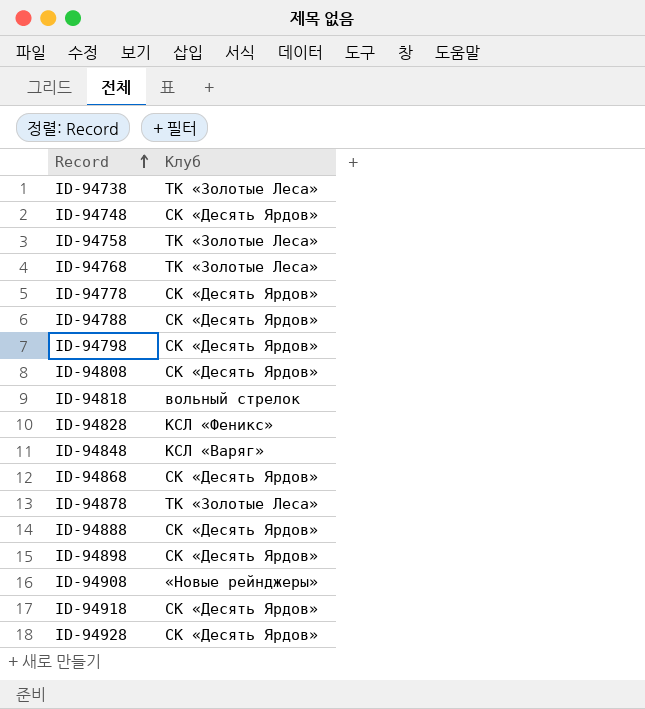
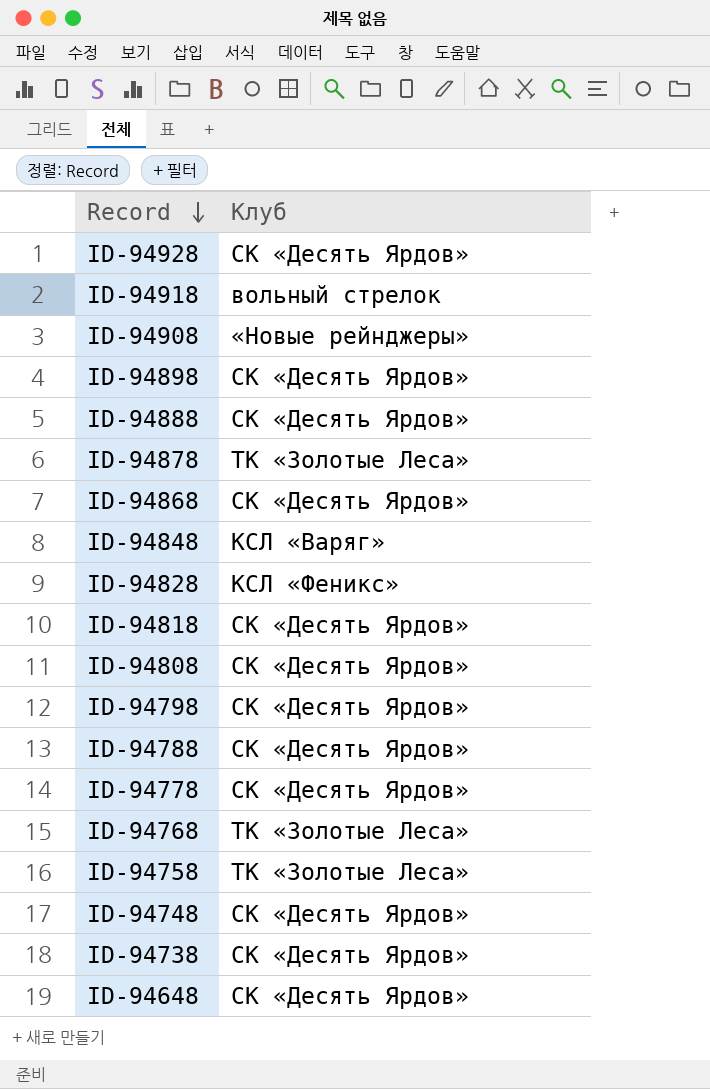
row order: Record ascending -> Record descending
ID-94918 | Клуб: СК «Десять Ярдов» -> вольный стрелок
ID-94818 | Клуб: вольный стрелок -> СК «Десять Ярдов»
ID-94738 | Клуб: ТК «Золотые Леса» -> СК «Десять Ярдов»
row ID-94648: none -> СК «Десять Ярдов»

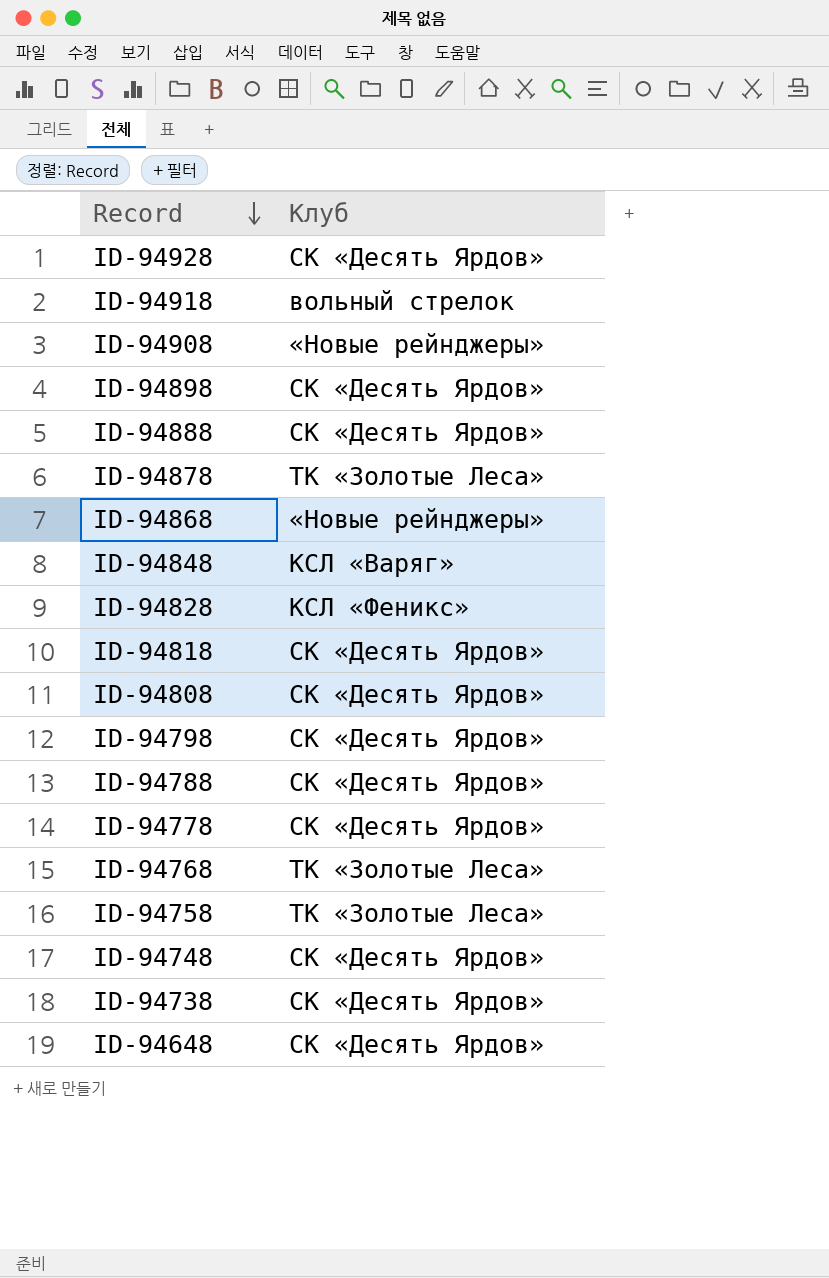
ID-94868 | Клуб: СК «Десять Ярдов» -> «Новые рейнджеры»

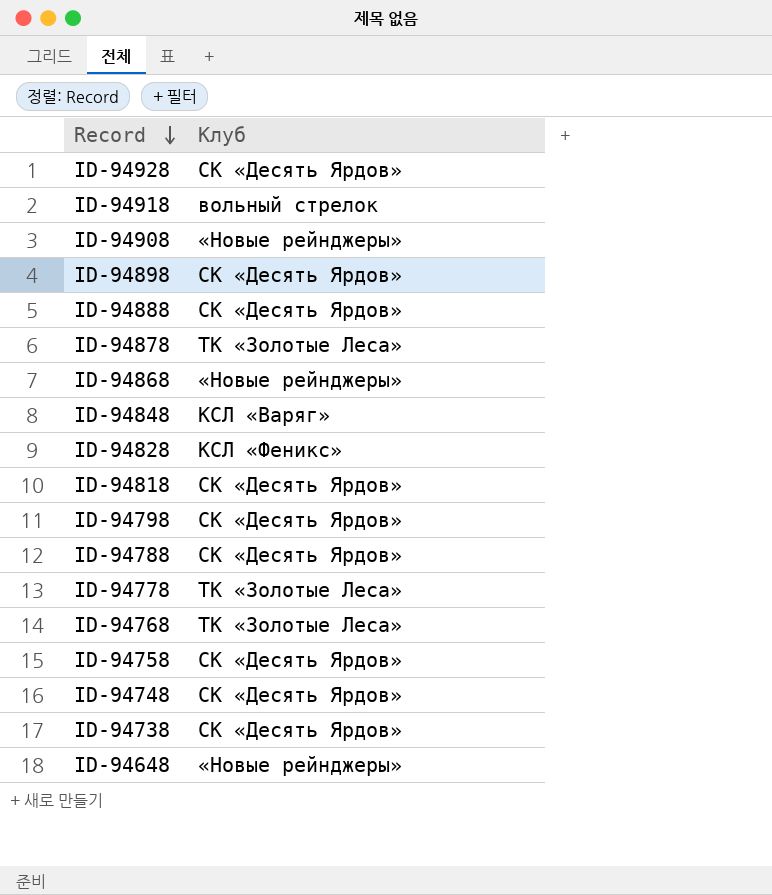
row ID-94808: СК «Десять Ярдов» -> none
ID-94778 | Клуб: СК «Десять Ярдов» -> ТК «Золотые Леса»
ID-94758 | Клуб: ТК «Золотые Леса» -> СК «Десять Ярдов»
ID-94648 | Клуб: СК «Десять Ярдов» -> «Новые рейнджеры»

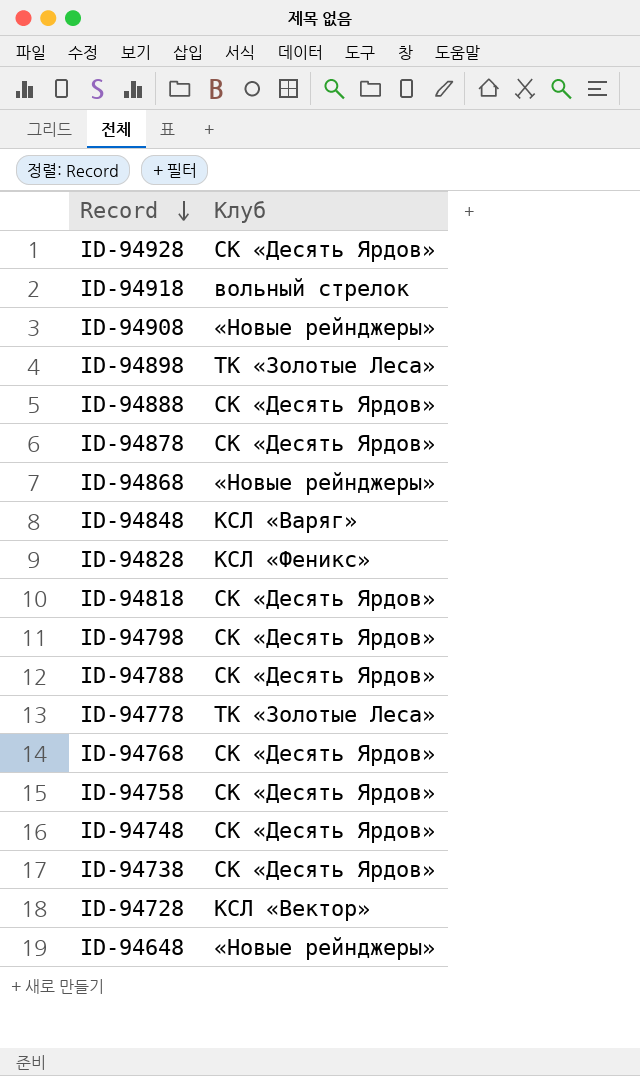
ID-94898 | Клуб: СК «Десять Ярдов» -> ТК «Золотые Леса»
ID-94878 | Клуб: ТК «Золотые Леса» -> СК «Десять Ярдов»
ID-94768 | Клуб: ТК «Золотые Леса» -> СК «Десять Ярдов»
row ID-94728: none -> КСЛ «Вектор»

